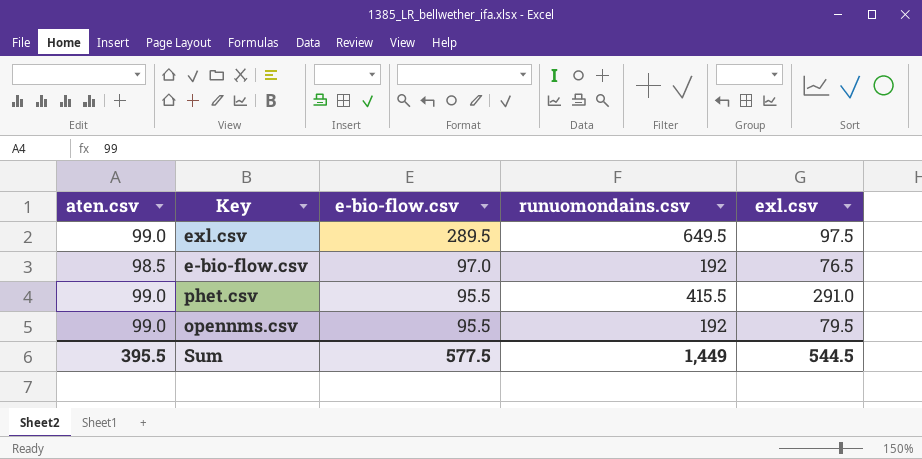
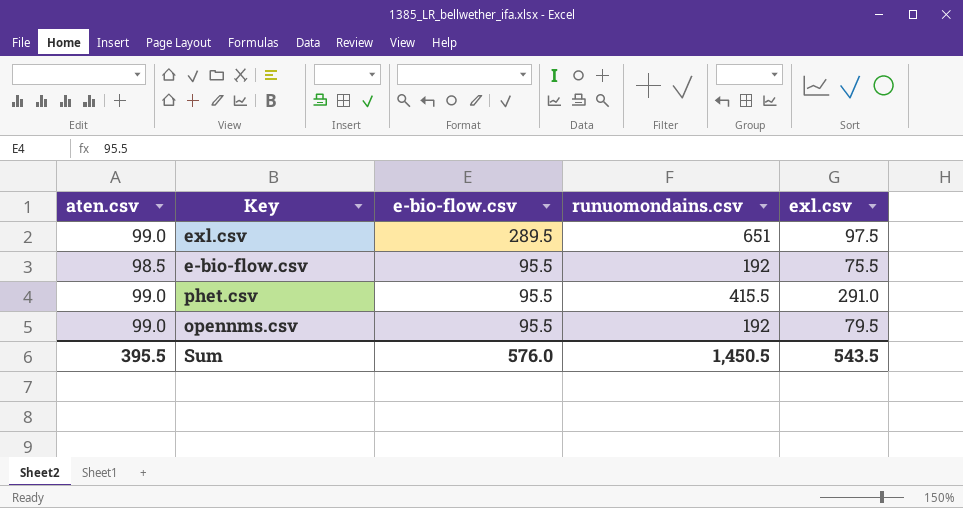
exl.csv | runuomondains.csv: 649.5 -> 651
e-bio-flow.csv | e-bio-flow.csv: 97.0 -> 95.5
e-bio-flow.csv | exl.csv: 76.5 -> 75.5
Sum | e-bio-flow.csv: 577.5 -> 576.0
Sum | runuomondains.csv: 1,449 -> 1,450.5
Sum | exl.csv: 544.5 -> 543.5

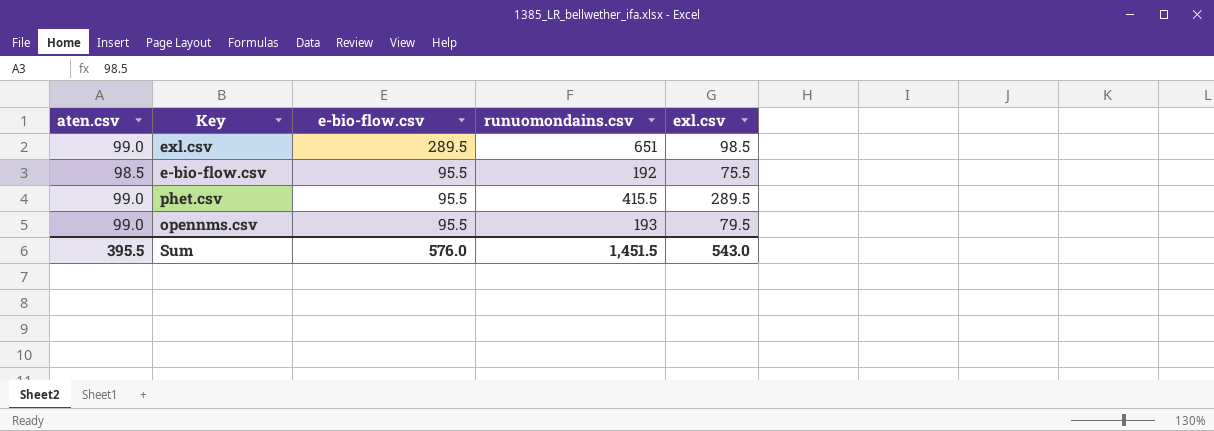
exl.csv | exl.csv: 97.5 -> 98.5
phet.csv | exl.csv: 291.0 -> 289.5
opennms.csv | runuomondains.csv: 192 -> 193
Sum | runuomondains.csv: 1,450.5 -> 1,451.5
Sum | exl.csv: 543.5 -> 543.0

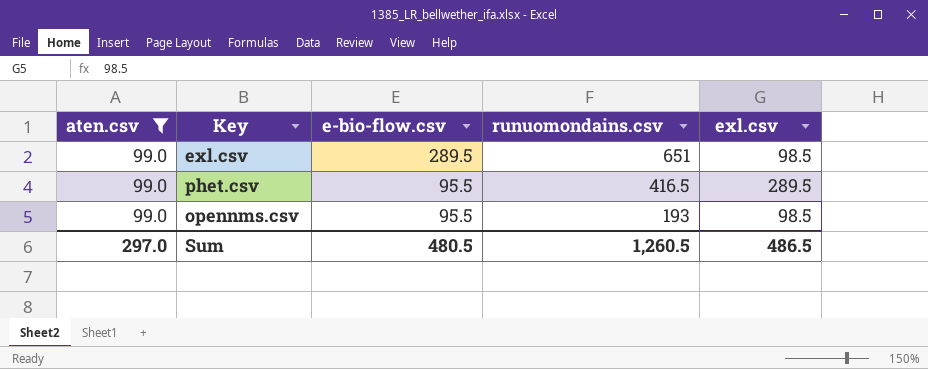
filter: none -> aten.csv = 99.0
phet.csv | runuomondains.csv: 415.5 -> 416.5
opennms.csv | exl.csv: 79.5 -> 98.5
Sum | aten.csv: 395.5 -> 297.0
Sum | e-bio-flow.csv: 576.0 -> 480.5
Sum | runuomondains.csv: 1,451.5 -> 1,260.5
Sum | exl.csv: 543.0 -> 486.5

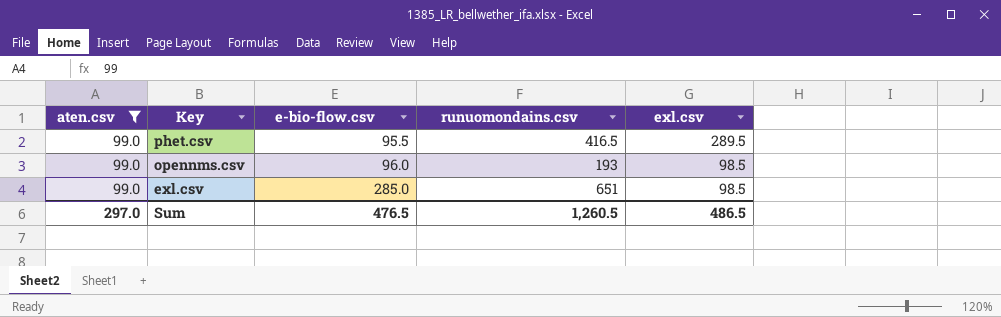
row order: e-bio-flow.csv descending -> Key descending
opennms.csv | e-bio-flow.csv: 95.5 -> 96.0
exl.csv | e-bio-flow.csv: 289.5 -> 285.0
Sum | e-bio-flow.csv: 480.5 -> 476.5

